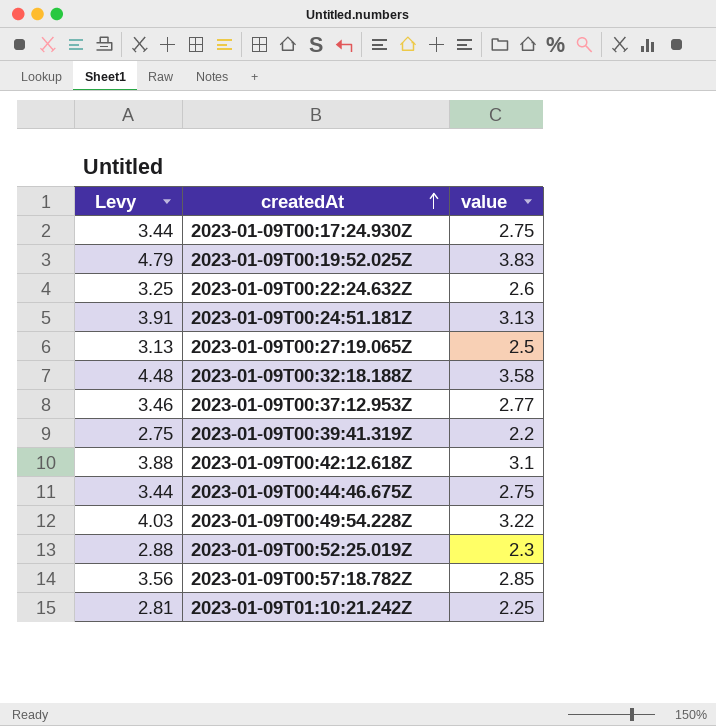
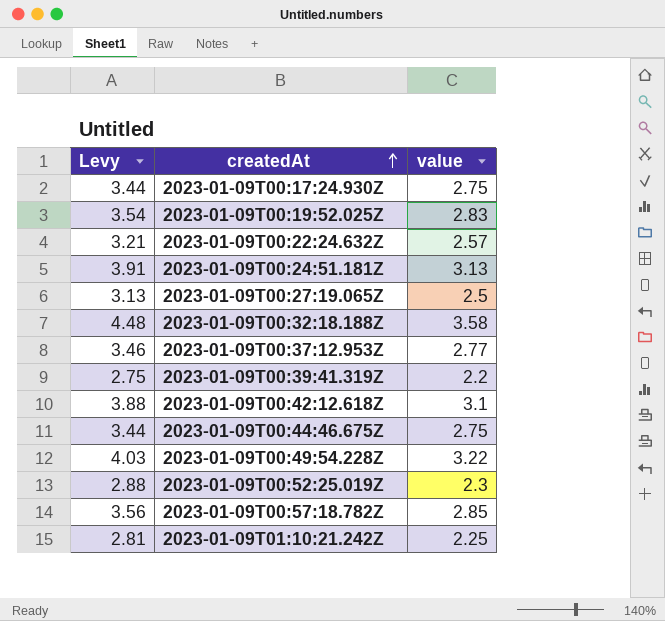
2023-01-09T00:19:52.025Z | Levy: 4.79 -> 3.54
2023-01-09T00:19:52.025Z | value: 3.83 -> 2.83
2023-01-09T00:22:24.632Z | Levy: 3.25 -> 3.21
2023-01-09T00:22:24.632Z | value: 2.6 -> 2.57

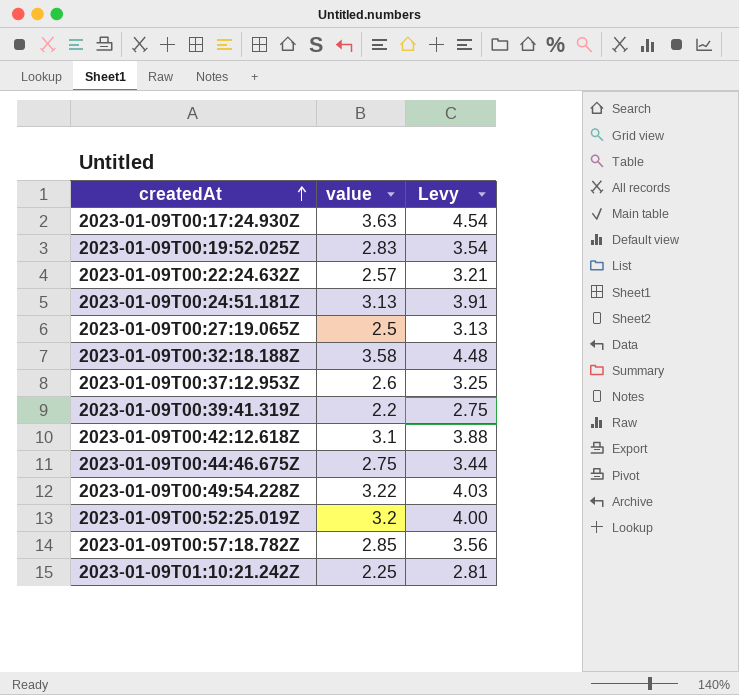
column Levy | position: 1 -> 3
2023-01-09T00:17:24.930Z | value: 2.75 -> 3.63
2023-01-09T00:17:24.930Z | Levy: 3.44 -> 4.54
2023-01-09T00:37:12.953Z | value: 2.77 -> 2.6
2023-01-09T00:37:12.953Z | Levy: 3.46 -> 3.25
2023-01-09T00:52:25.019Z | value: 2.3 -> 3.2
2023-01-09T00:52:25.019Z | Levy: 2.88 -> 4.00

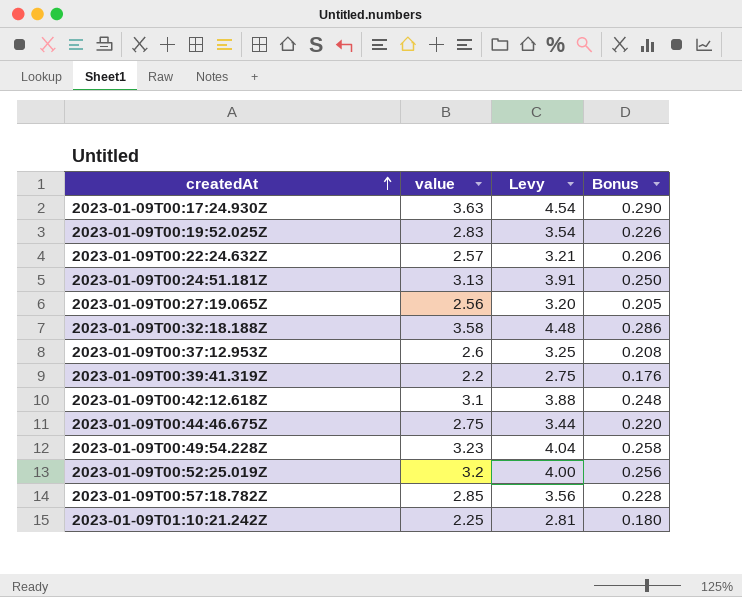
column Bonus | formula: none -> [value] * 0.08
2023-01-09T00:27:19.065Z | value: 2.5 -> 2.56
2023-01-09T00:27:19.065Z | Levy: 3.13 -> 3.20
2023-01-09T00:49:54.228Z | value: 3.22 -> 3.23
2023-01-09T00:49:54.228Z | Levy: 4.03 -> 4.04

